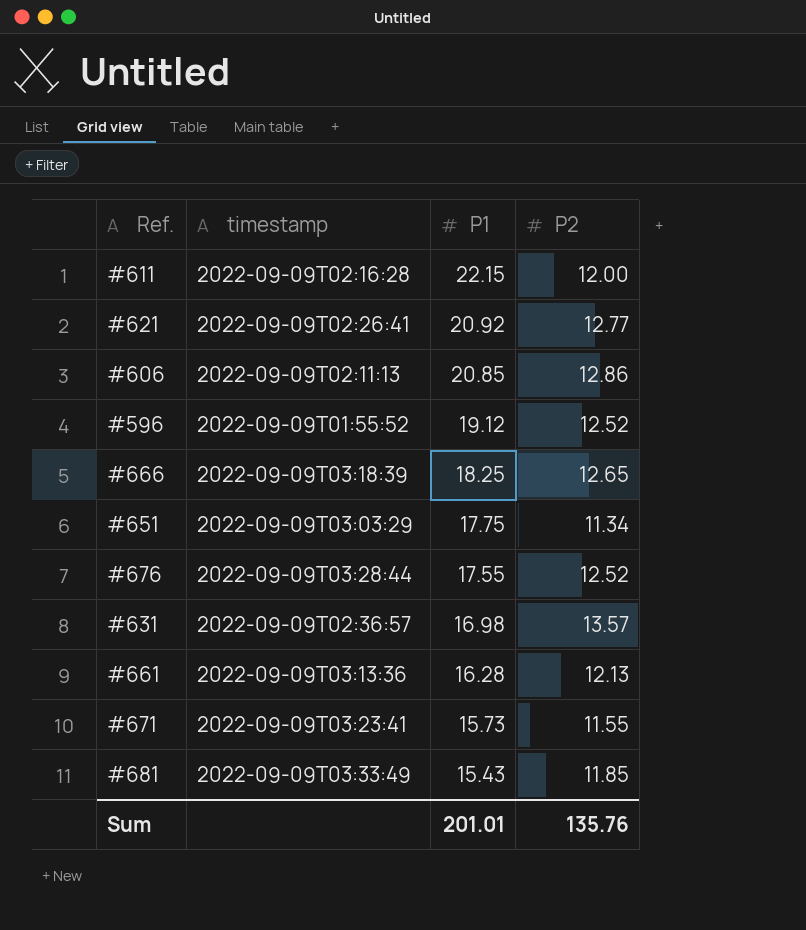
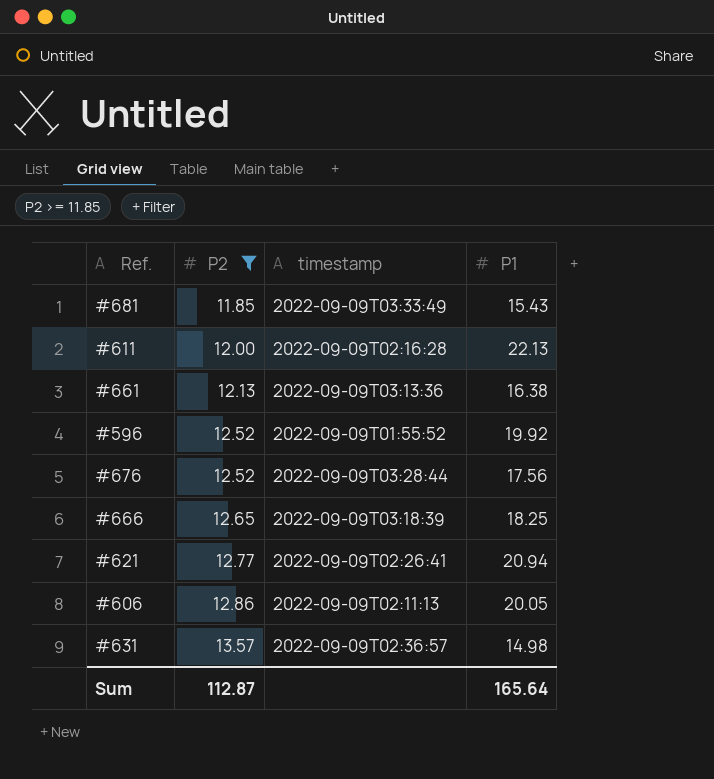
filter: none -> P2 >= 11.85
row order: P1 descending -> P2 ascending
column P2 | position: 4 -> 2
#611 | P1: 22.15 -> 22.13
#661 | P1: 16.28 -> 16.38
#596 | P1: 19.12 -> 19.92
#676 | P1: 17.55 -> 17.56
#621 | P1: 20.92 -> 20.94
#606 | P1: 20.85 -> 20.05
#631 | P1: 16.98 -> 14.98
Sum | P2: 135.76 -> 112.87
Sum | P1: 201.01 -> 165.64

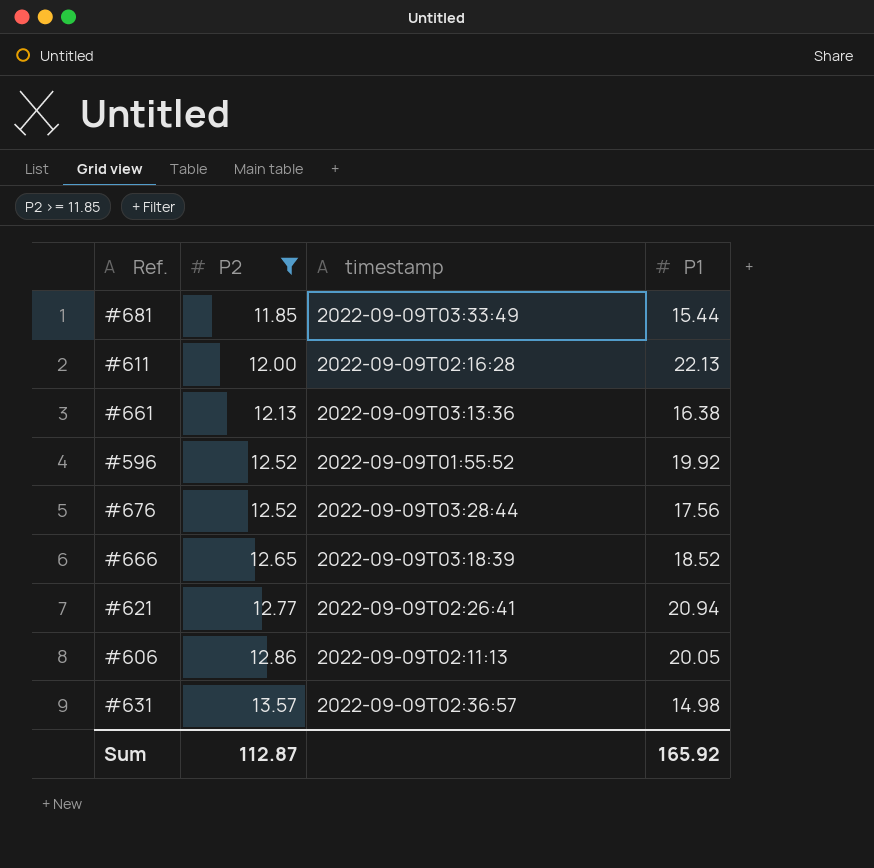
#681 | P1: 15.43 -> 15.44
#666 | P1: 18.25 -> 18.52
Sum | P1: 165.64 -> 165.92

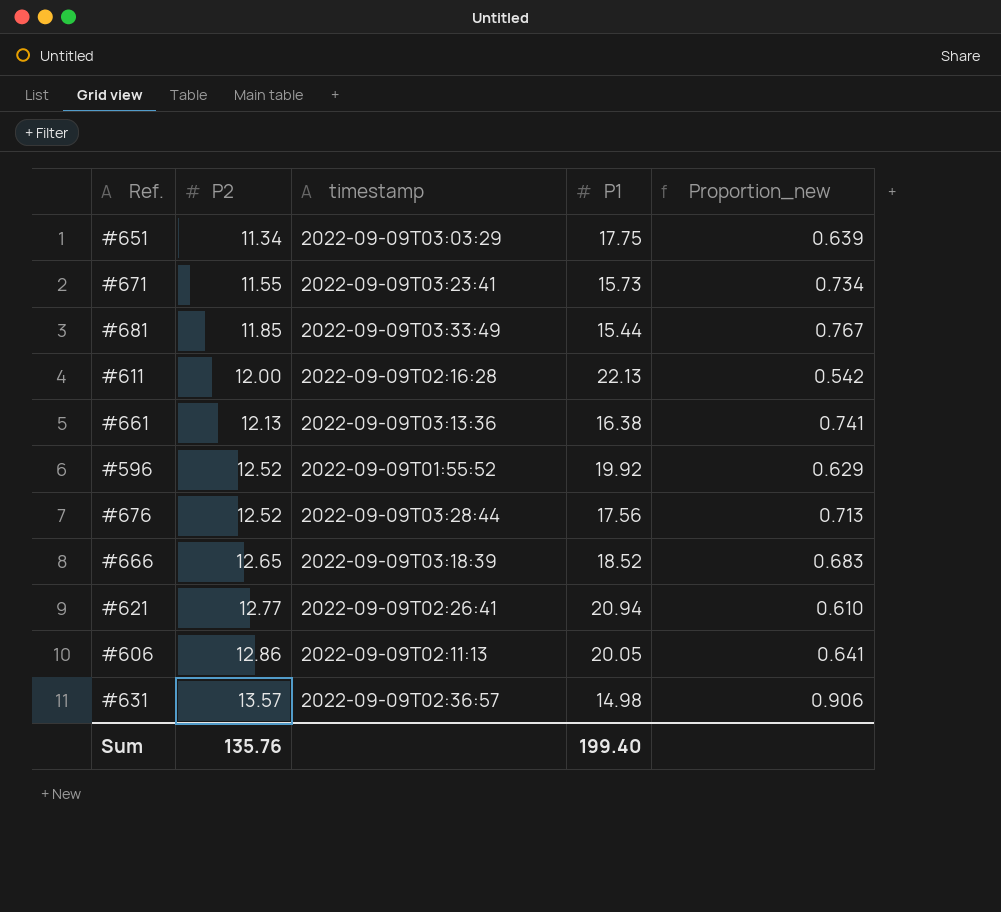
filter: P2 >= 11.85 -> none
column Proportion_new | formula: none -> [P2] / [P1]
Sum | P2: 112.87 -> 135.76
Sum | P1: 165.92 -> 199.40

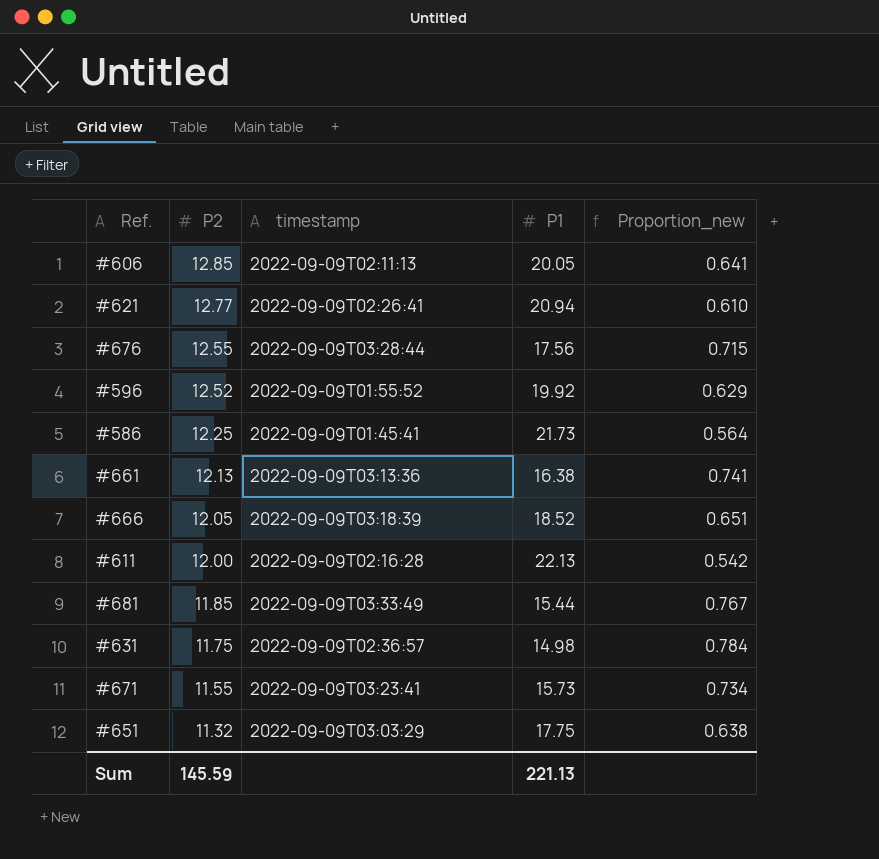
row order: P2 ascending -> P2 descending
#606 | P2: 12.86 -> 12.85
#676 | P2: 12.52 -> 12.55
#676 | Proportion_new: 0.713 -> 0.715
row #586: none -> 12.25 | 2022-09-09T01:45:41 | 21.73 | 0.564
#666 | P2: 12.65 -> 12.05
#666 | Proportion_new: 0.683 -> 0.651
#631 | P2: 13.57 -> 11.75
#631 | Proportion_new: 0.906 -> 0.784
#651 | P2: 11.34 -> 11.32
#651 | Proportion_new: 0.639 -> 0.638
Sum | P2: 135.76 -> 145.59
Sum | P1: 199.40 -> 221.13

